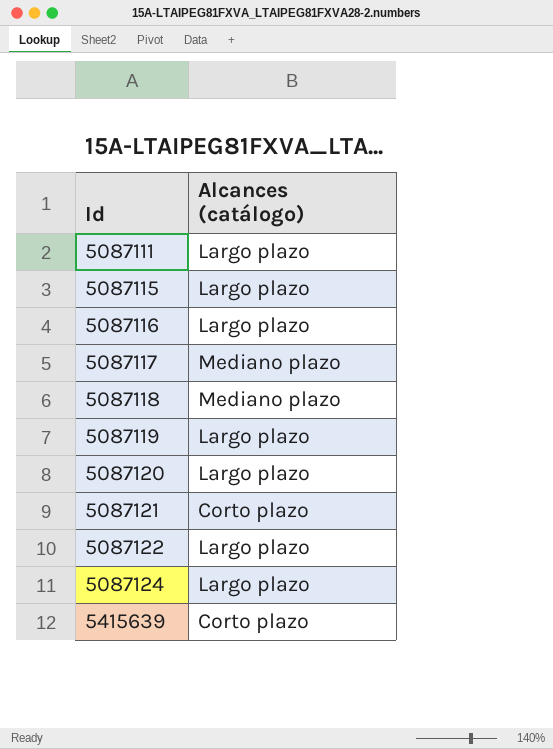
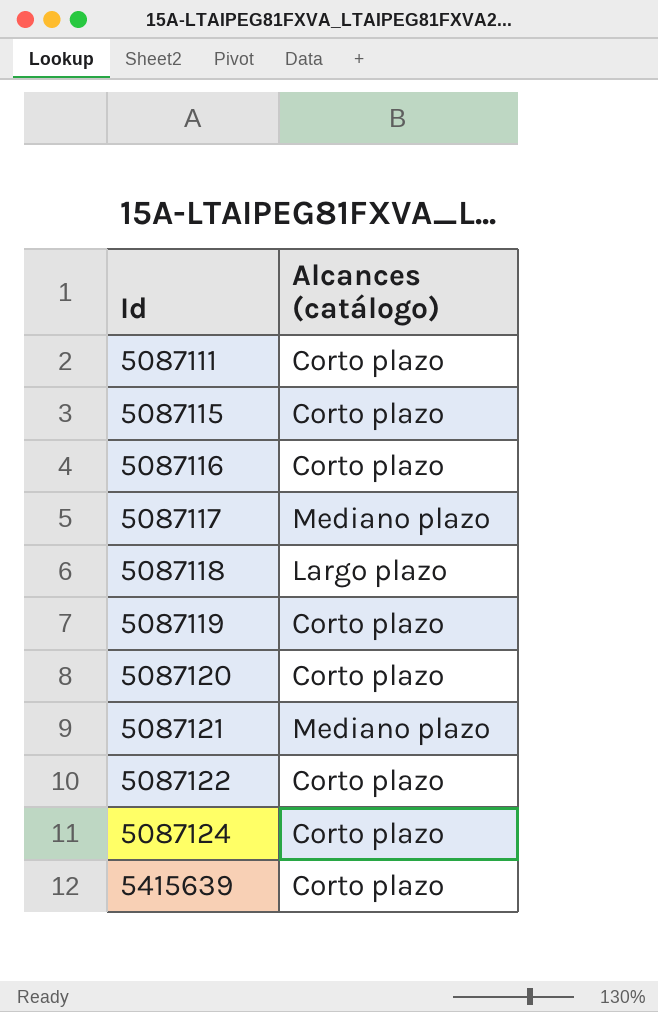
5087111 | Alcances (catálogo): Largo plazo -> Corto plazo
5087115 | Alcances (catálogo): Largo plazo -> Corto plazo
5087116 | Alcances (catálogo): Largo plazo -> Corto plazo
5087118 | Alcances (catálogo): Mediano plazo -> Largo plazo
5087119 | Alcances (catálogo): Largo plazo -> Corto plazo
5087120 | Alcances (catálogo): Largo plazo -> Corto plazo
5087121 | Alcances (catálogo): Corto plazo -> Mediano plazo
5087122 | Alcances (catálogo): Largo plazo -> Corto plazo
5087124 | Alcances (catálogo): Largo plazo -> Corto plazo

